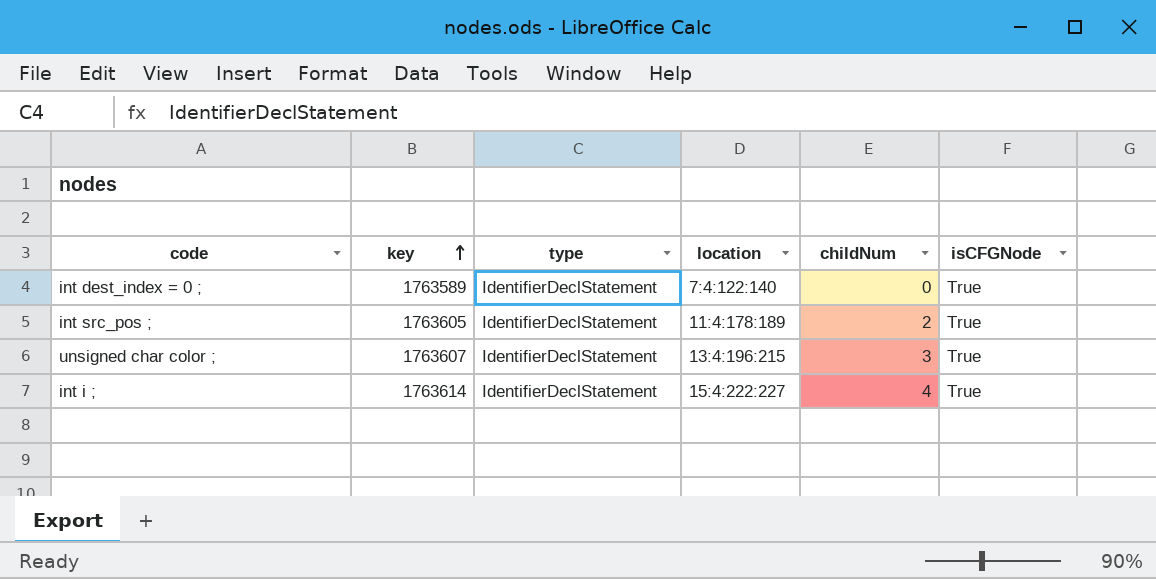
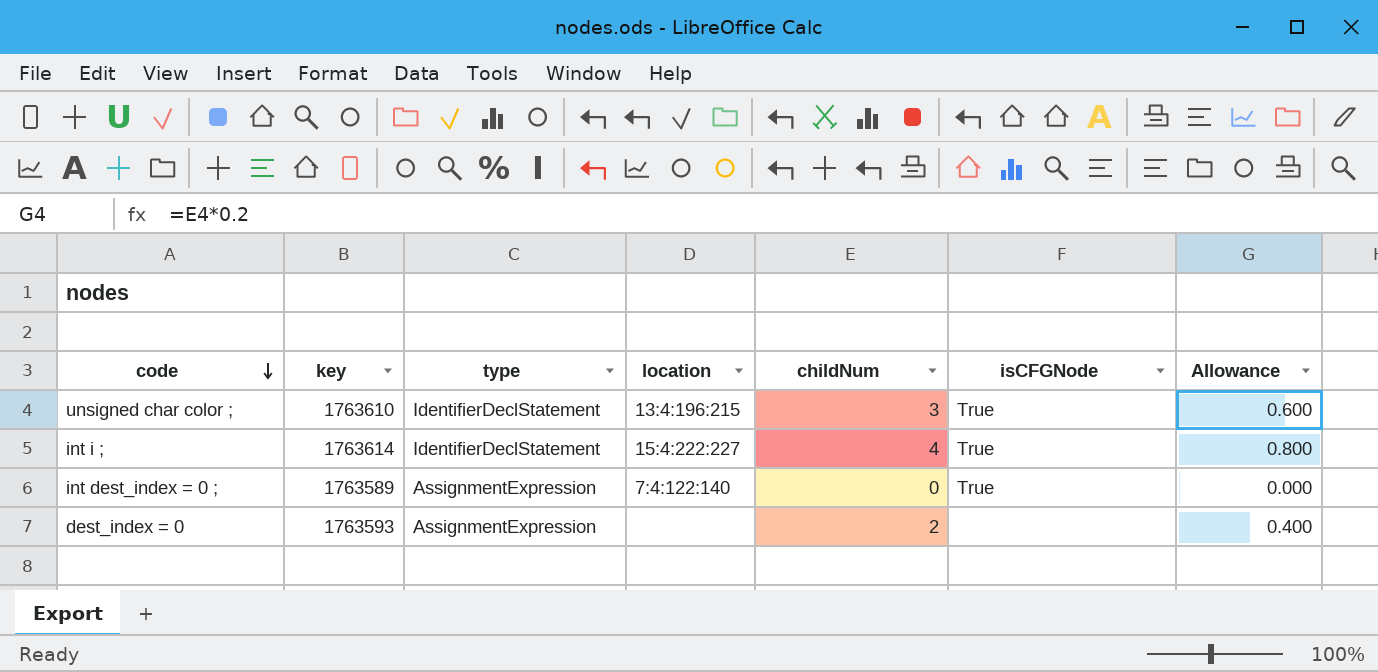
row order: key ascending -> code descending
column Allowance | formula: none -> [childNum] * 0.2
row int src_pos ;: 1763605 | IdentifierDeclStatement | 11:4:178:189 | 2 | True -> none
unsigned char color ; | key: 1763607 -> 1763610
int dest_index = 0 ; | type: IdentifierDeclStatement -> AssignmentExpression
row dest_index = 0: none -> 1763593 | AssignmentExpression | none | 2 | none | 0.400

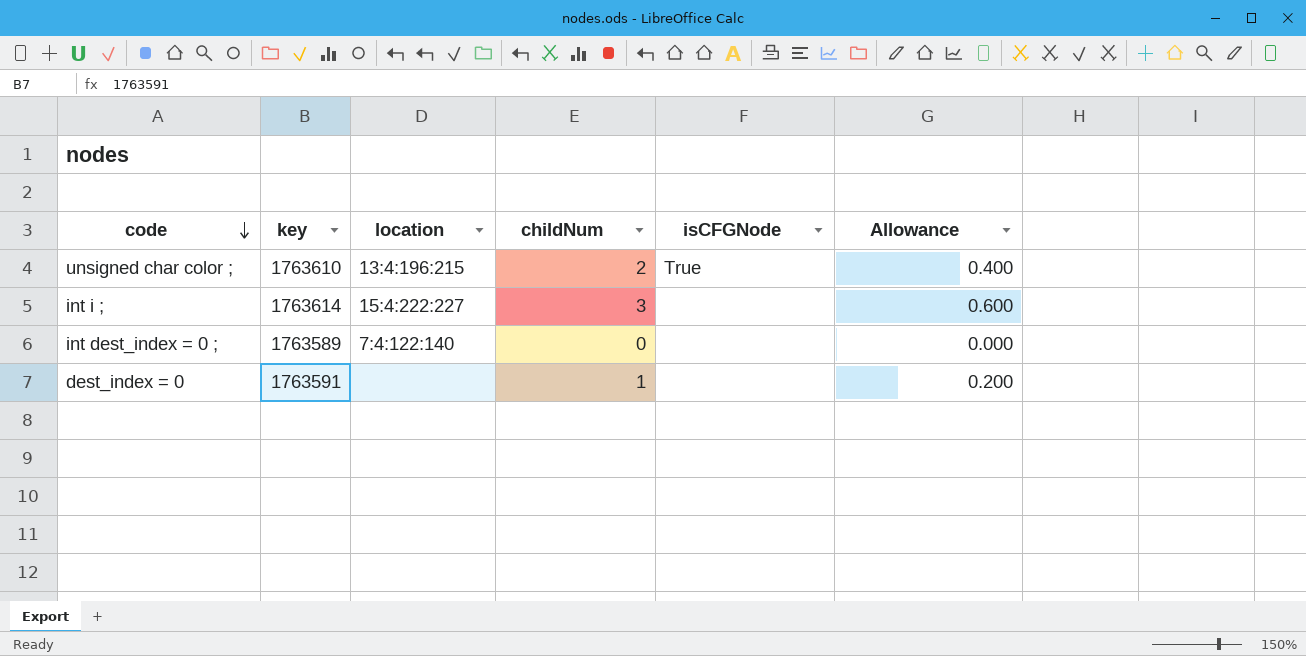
column type | position: 3 -> none
unsigned char color ; | childNum: 3 -> 2
unsigned char color ; | Allowance: 0.600 -> 0.400
int i ; | childNum: 4 -> 3
int i ; | isCFGNode: True -> none
int i ; | Allowance: 0.800 -> 0.600
int dest_index = 0 ; | isCFGNode: True -> none
dest_index = 0 | key: 1763593 -> 1763591
dest_index = 0 | childNum: 2 -> 1
dest_index = 0 | Allowance: 0.400 -> 0.200

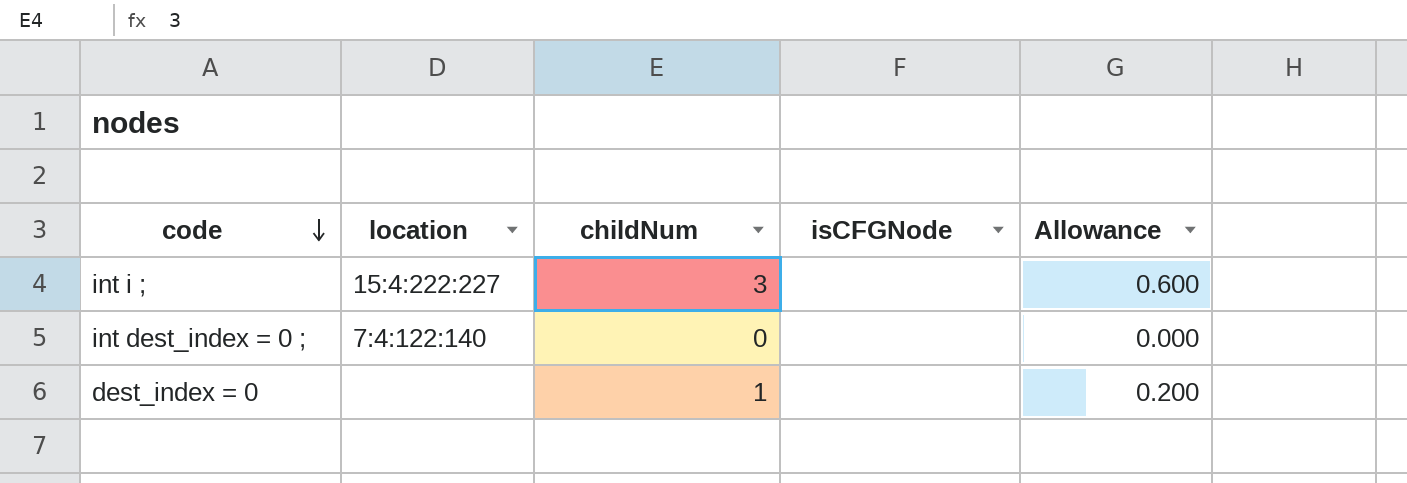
column key | position: 2 -> none
row unsigned char color ;: 1763610 | 13:4:196:215 | 2 | True | 0.400 -> none

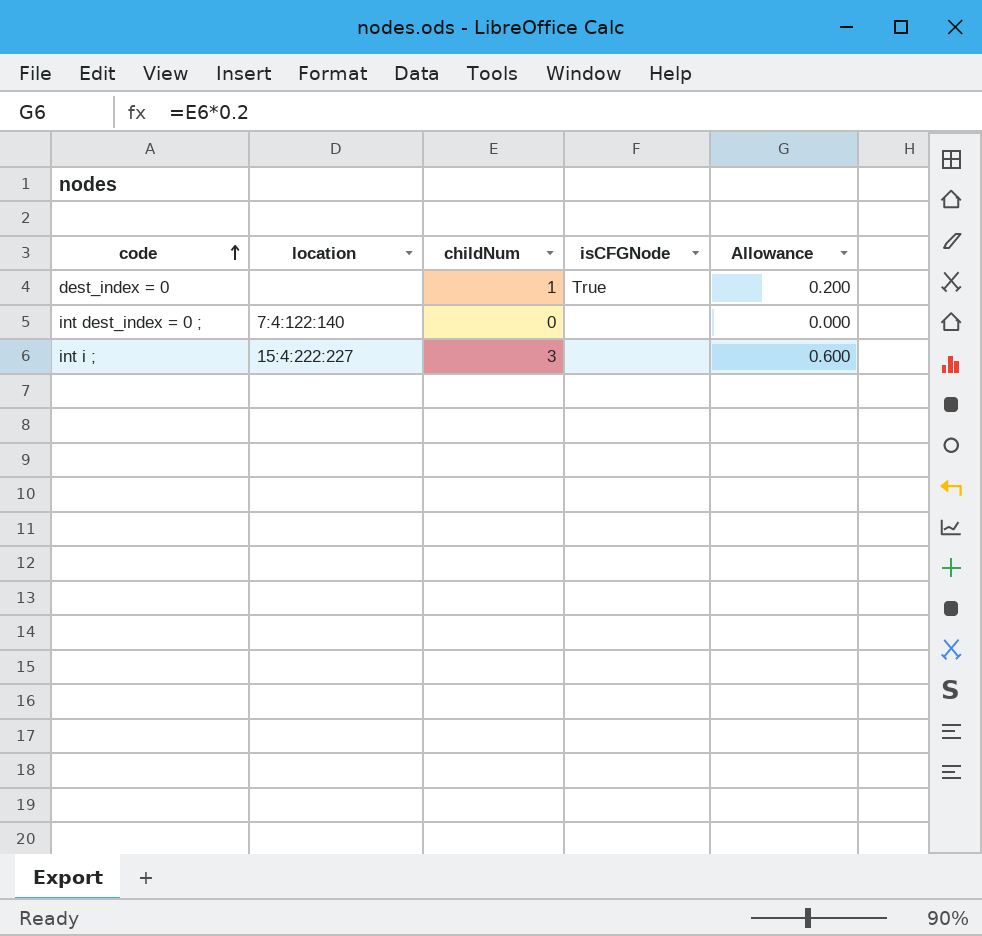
row order: code descending -> code ascending
dest_index = 0 | isCFGNode: none -> True

